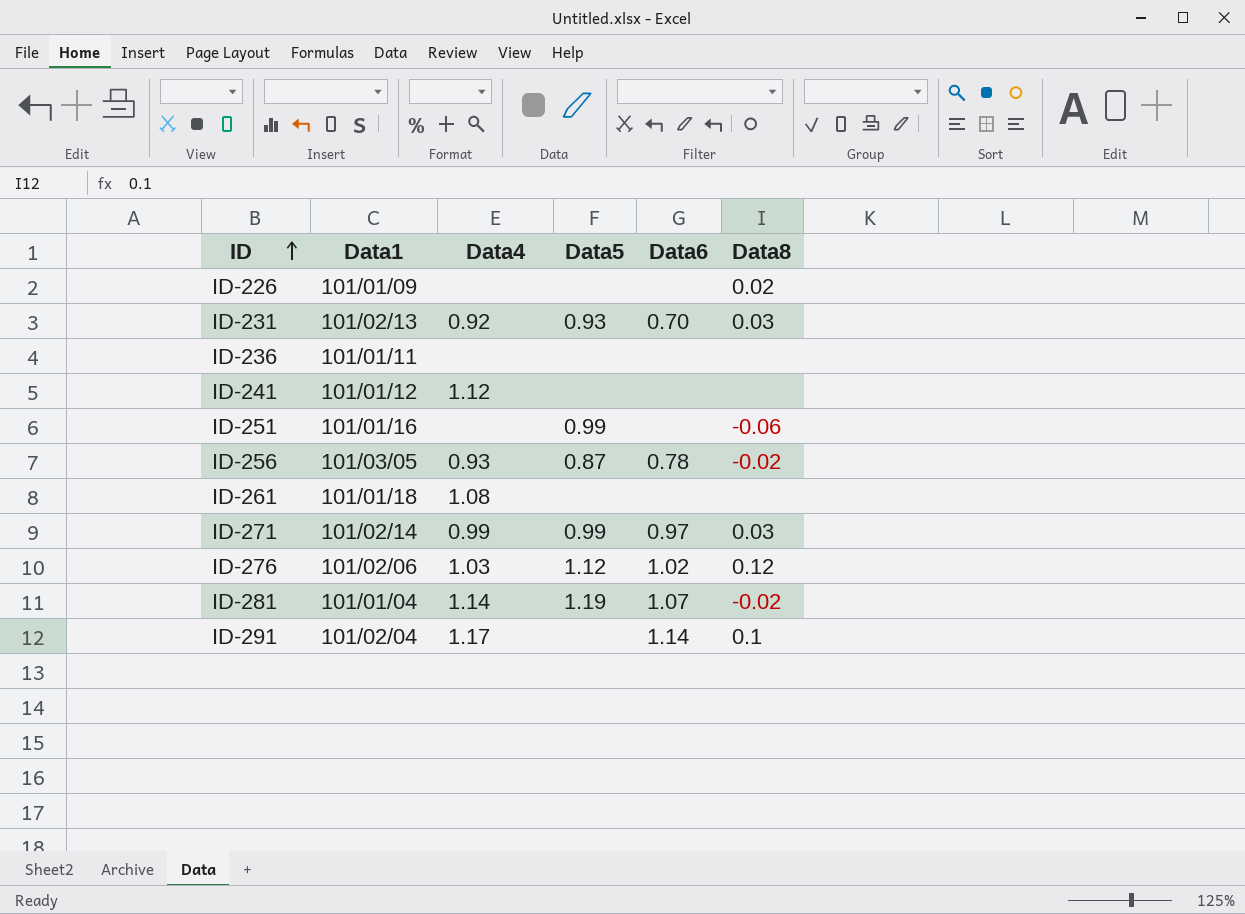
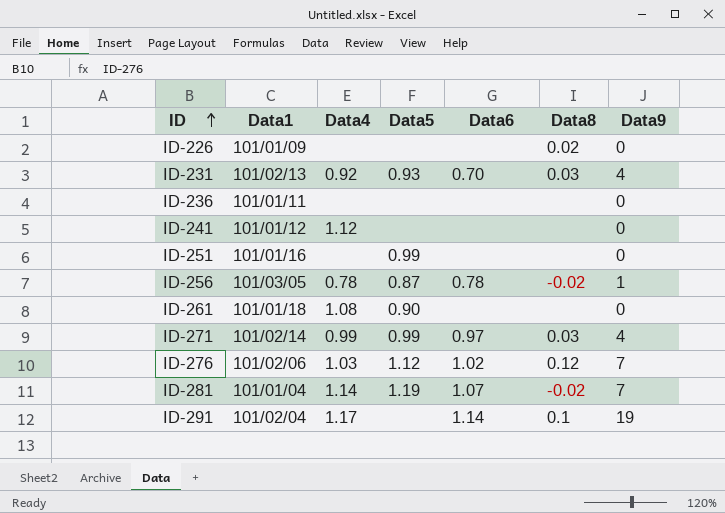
column Data9 | position: none -> 7
ID-251 | Data8: -0.06 -> none
ID-256 | Data4: 0.93 -> 0.78
ID-261 | Data5: none -> 0.90

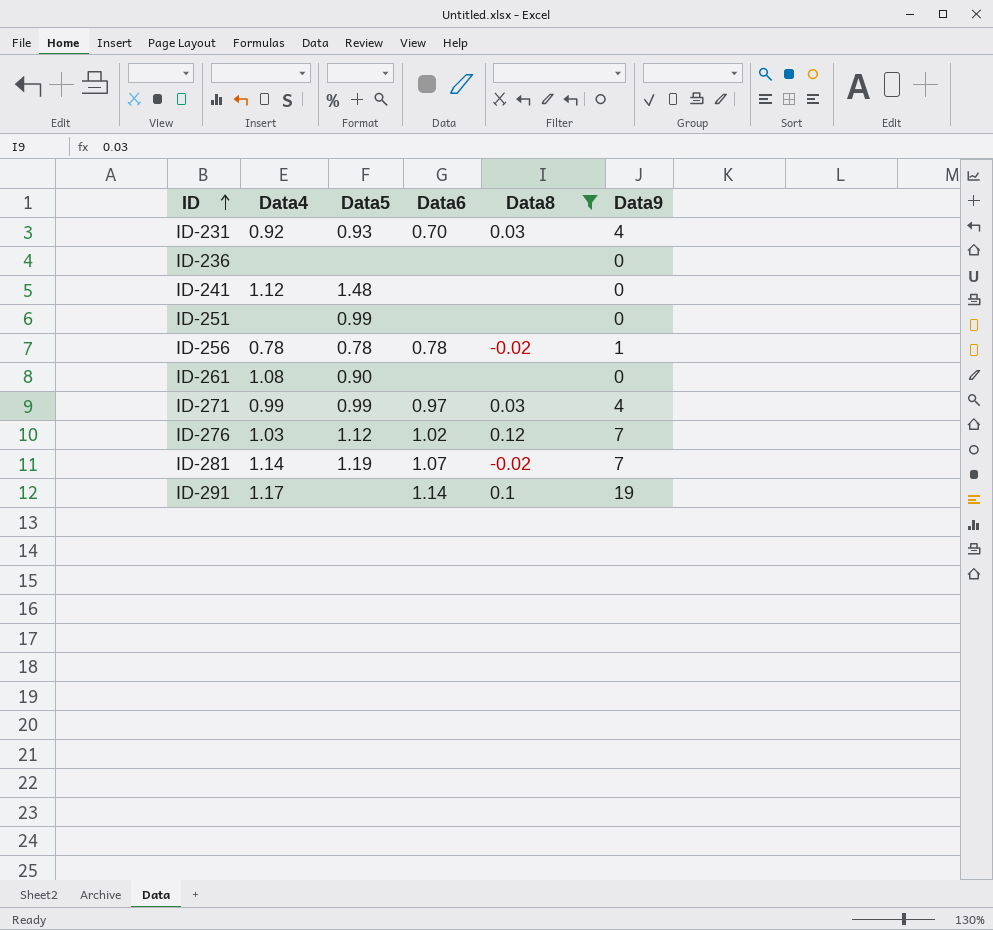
filter: none -> Data8 != 0.02
column Data1 | position: 2 -> none
ID-241 | Data5: none -> 1.48
ID-256 | Data5: 0.87 -> 0.78

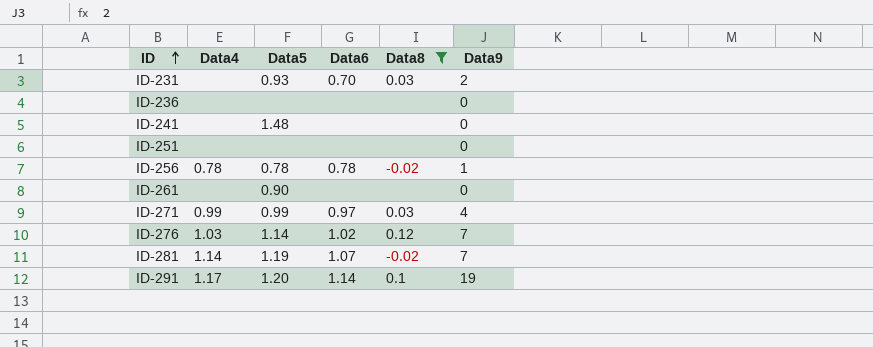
ID-231 | Data4: 0.92 -> none
ID-231 | Data9: 4 -> 2
ID-241 | Data4: 1.12 -> none
ID-251 | Data5: 0.99 -> none
ID-261 | Data4: 1.08 -> none
ID-276 | Data5: 1.12 -> 1.14
ID-291 | Data5: none -> 1.20

